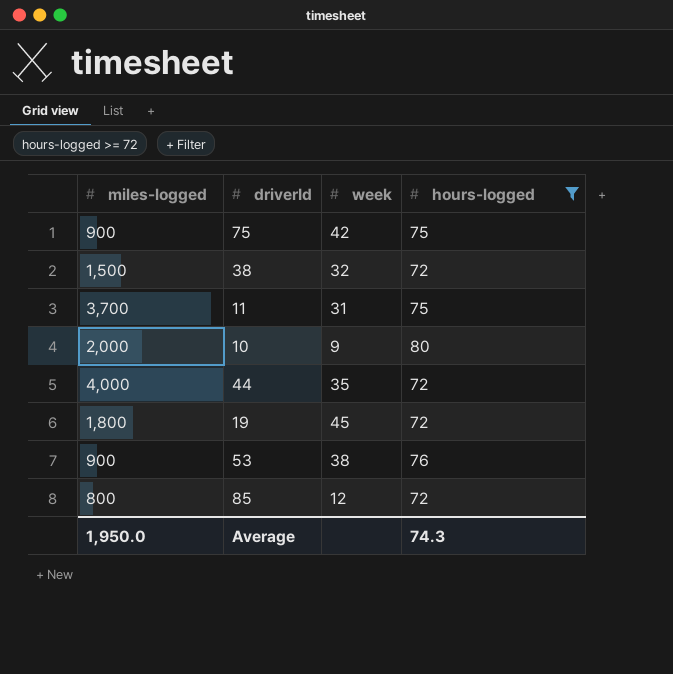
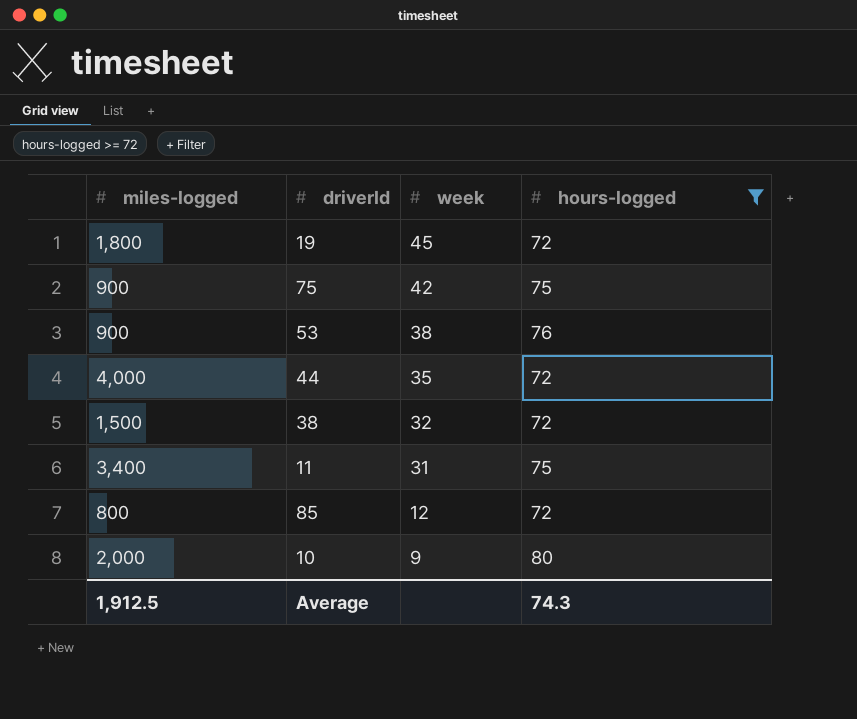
row order: none -> week descending
11 | miles-logged: 3,700 -> 3,400
Average | miles-logged: 1,950.0 -> 1,912.5

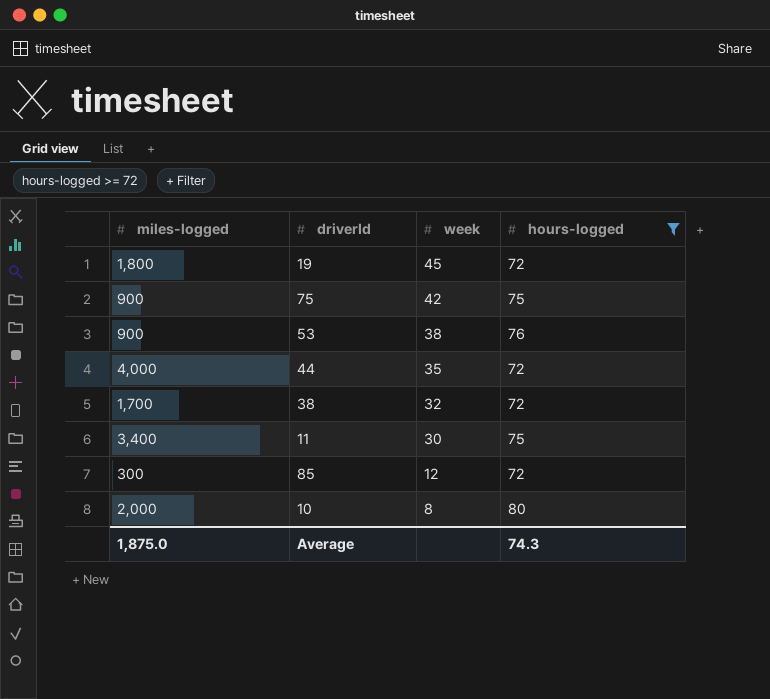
38 | miles-logged: 1,500 -> 1,700
11 | week: 31 -> 30
85 | miles-logged: 800 -> 300
10 | week: 9 -> 8
Average | miles-logged: 1,912.5 -> 1,875.0

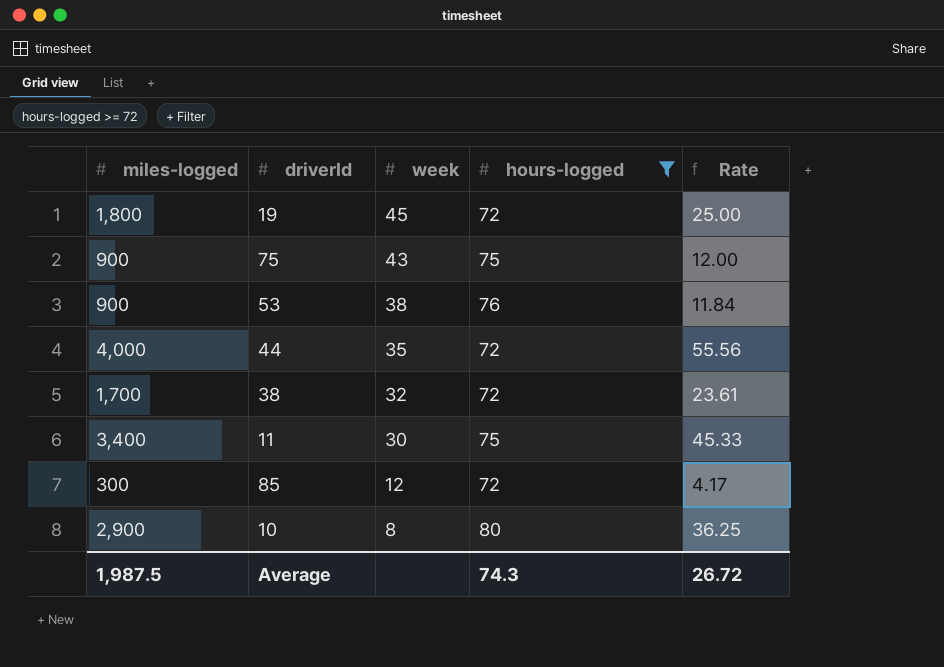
column Rate | formula: none -> [miles-logged] / [hours-logged]
75 | week: 42 -> 43
10 | miles-logged: 2,000 -> 2,900
Average | miles-logged: 1,875.0 -> 1,987.5

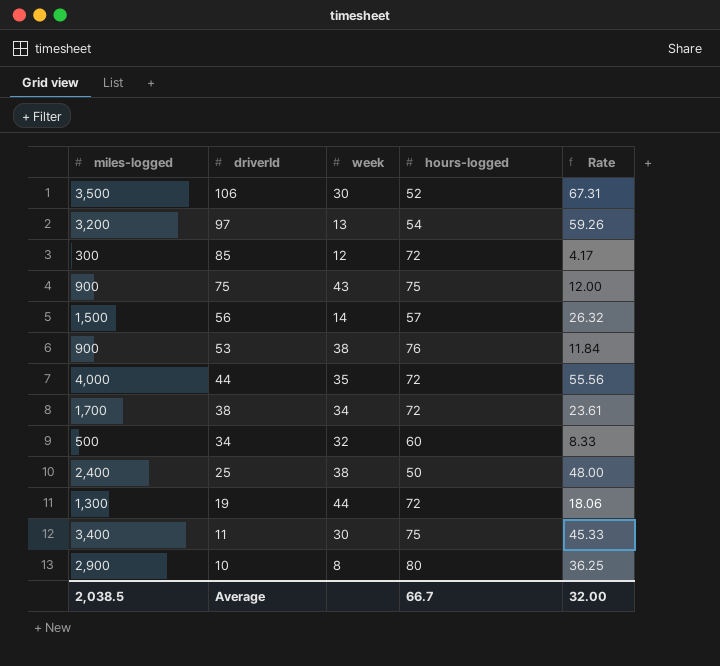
filter: hours-logged >= 72 -> none
row order: week descending -> driverId descending
38 | week: 32 -> 34
19 | miles-logged: 1,800 -> 1,300
19 | week: 45 -> 44
19 | Rate: 25.00 -> 18.06
Average | miles-logged: 1,987.5 -> 2,038.5
Average | hours-logged: 74.3 -> 66.7
Average | Rate: 26.72 -> 32.00

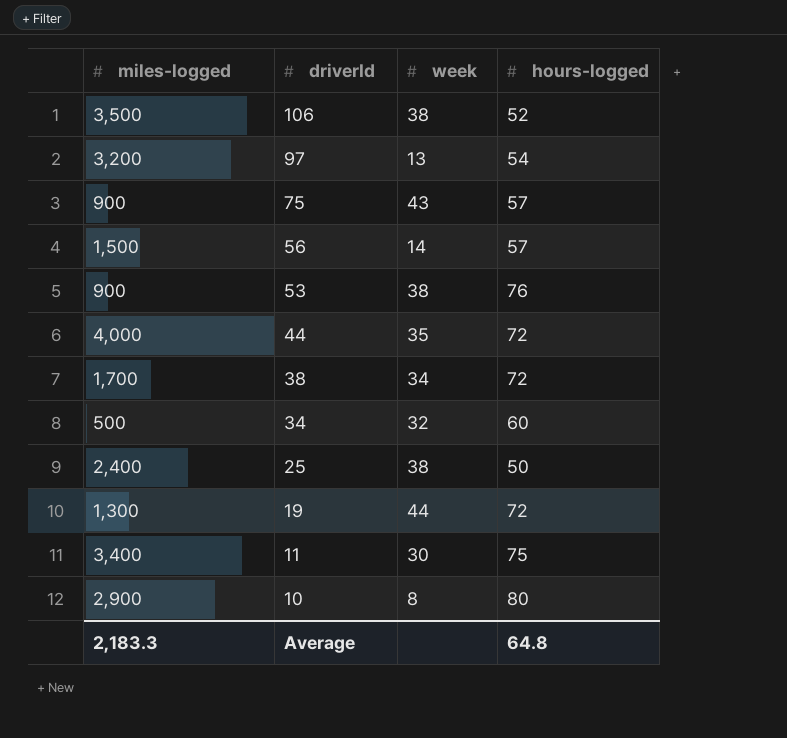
column Rate | formula: [miles-logged] / [hours-logged] -> none
row 85: 300 | 12 | 72 | 4.17 -> none
106 | week: 30 -> 38
75 | hours-logged: 75 -> 57
Average | miles-logged: 2,038.5 -> 2,183.3
Average | hours-logged: 66.7 -> 64.8

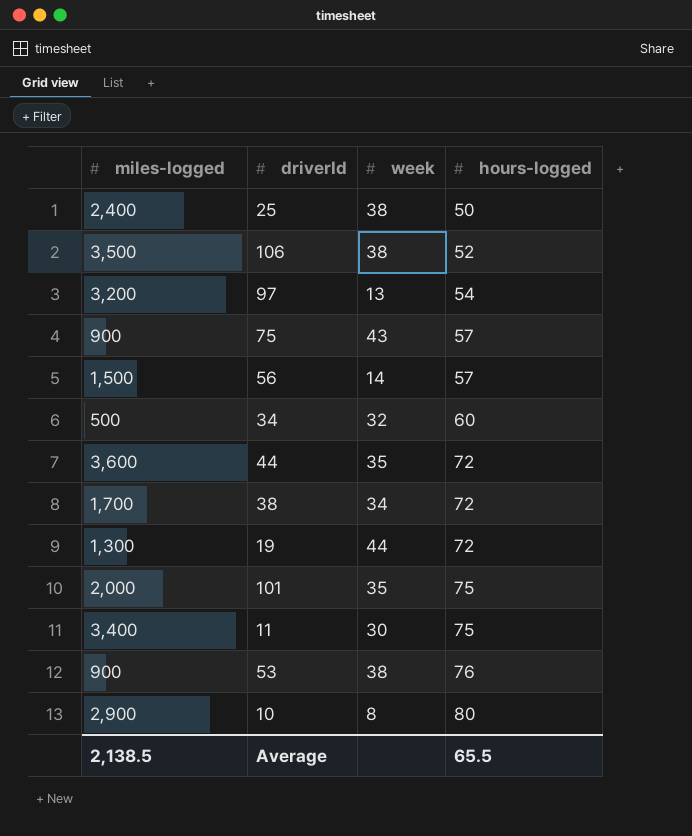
row order: driverId descending -> hours-logged ascending
44 | miles-logged: 4,000 -> 3,600
row 101: none -> 2,000 | 35 | 75
Average | miles-logged: 2,183.3 -> 2,138.5
Average | hours-logged: 64.8 -> 65.5

